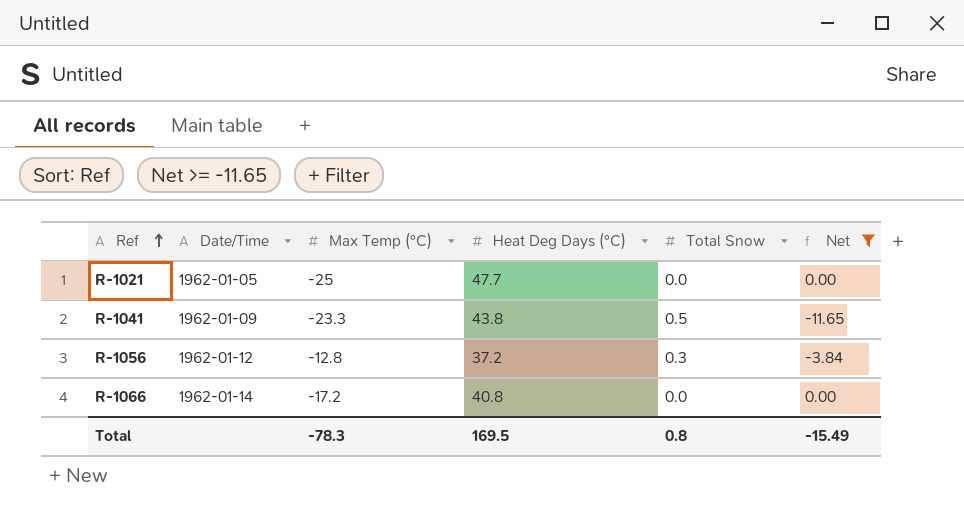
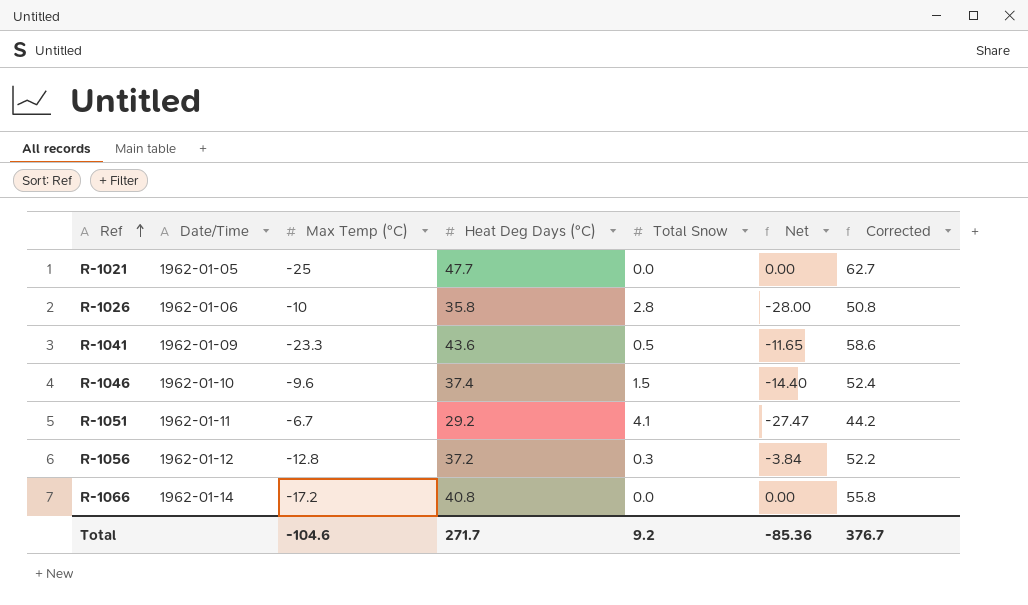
filter: Net >= -11.65 -> none
column Corrected | formula: none -> [Heat Deg Days (°C)] + 15
R-1041 | Heat Deg Days (°C): 43.8 -> 43.6
Total | Max Temp (°C): -78.3 -> -104.6
Total | Heat Deg Days (°C): 169.5 -> 271.7
Total | Total Snow: 0.8 -> 9.2
Total | Net: -15.49 -> -85.36

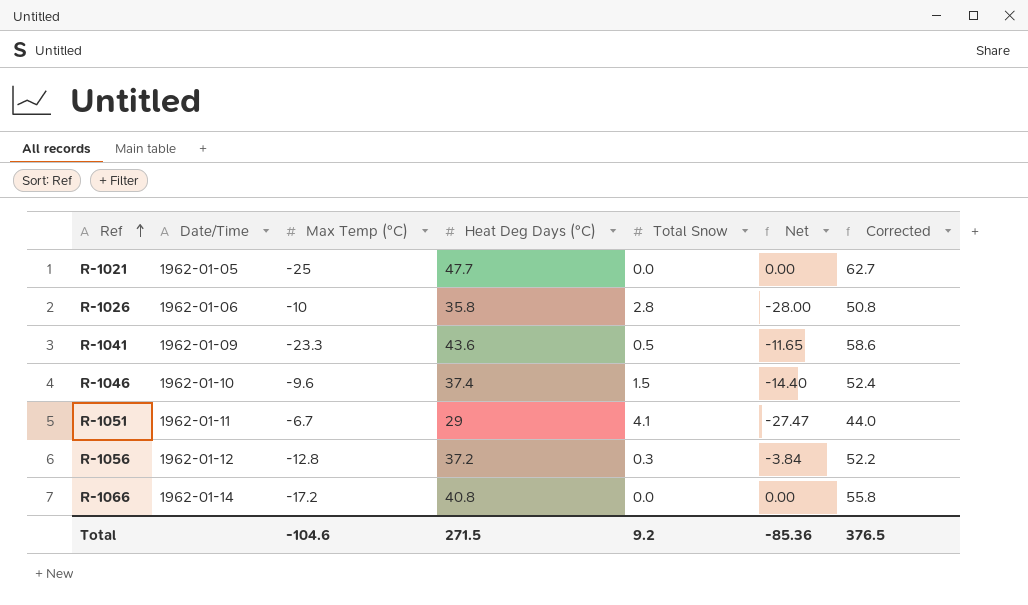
R-1051 | Heat Deg Days (°C): 29.2 -> 29
R-1051 | Corrected: 44.2 -> 44.0
Total | Heat Deg Days (°C): 271.7 -> 271.5
Total | Corrected: 376.7 -> 376.5

